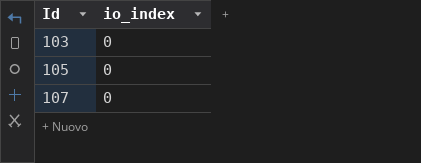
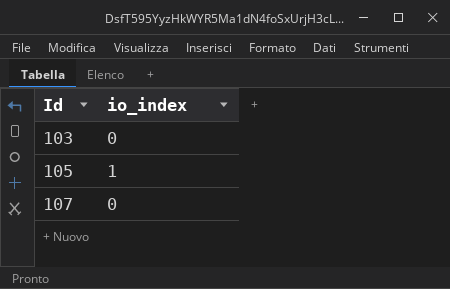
105 | io_index: 0 -> 1

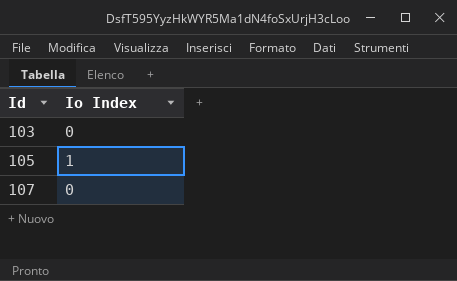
column name: io_index -> Io Index

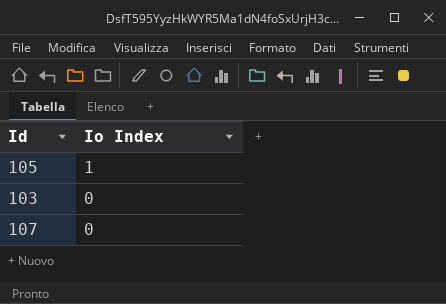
row order: Id ascending -> Io Index descending

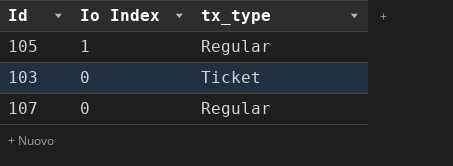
column tx_type | position: none -> 3

